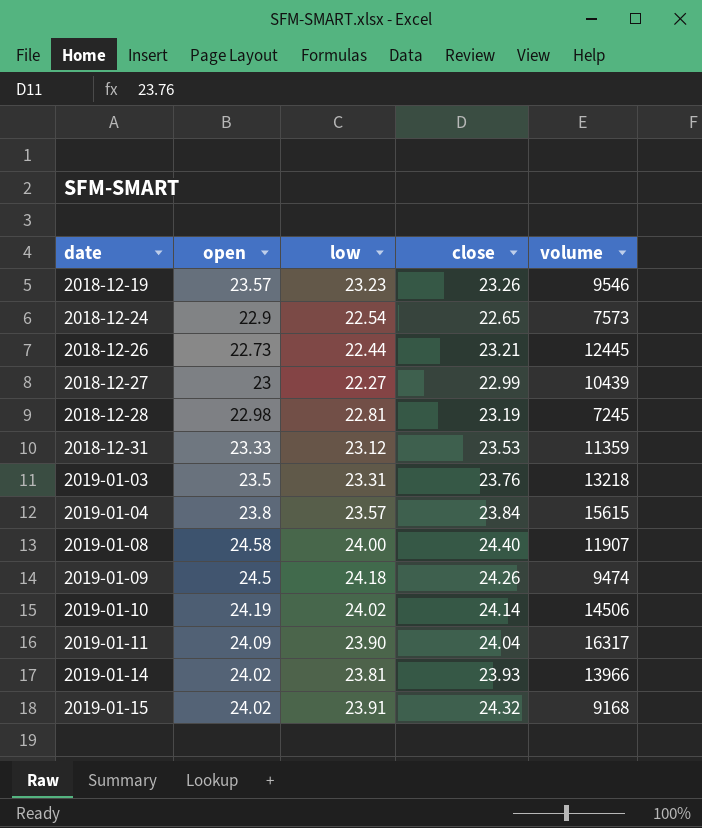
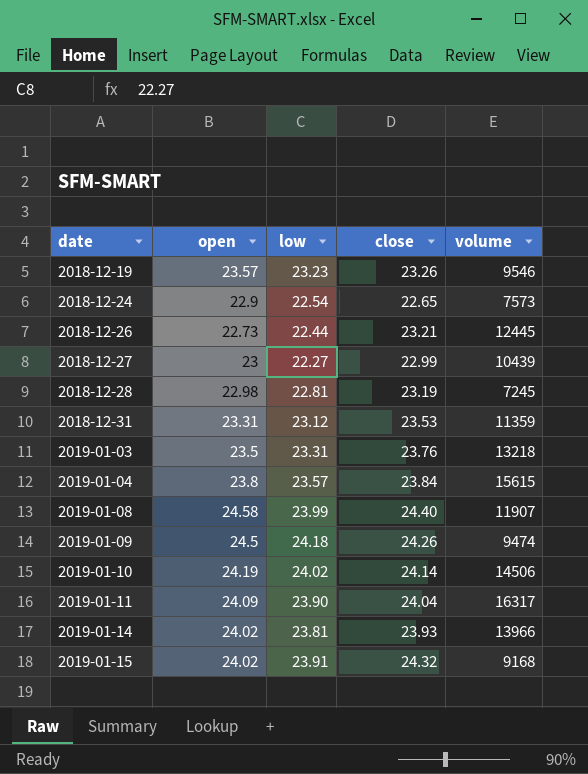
2018-12-31 | open: 23.33 -> 23.31
2019-01-08 | low: 24.00 -> 23.99

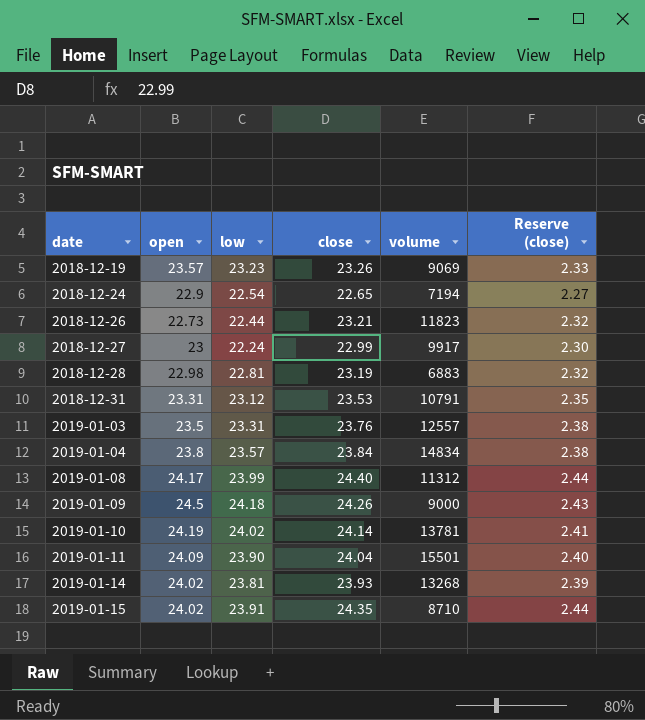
column Reserve (close) | formula: none -> [close] * 0.1
2018-12-19 | volume: 9546 -> 9069
2018-12-24 | volume: 7573 -> 7194
2018-12-26 | volume: 12445 -> 11823
2018-12-27 | low: 22.27 -> 22.24
2018-12-27 | volume: 10439 -> 9917
2018-12-28 | volume: 7245 -> 6883
2018-12-31 | volume: 11359 -> 10791
2019-01-03 | volume: 13218 -> 12557
2019-01-04 | volume: 15615 -> 14834
2019-01-08 | open: 24.58 -> 24.17
2019-01-08 | volume: 11907 -> 11312
2019-01-09 | volume: 9474 -> 9000
2019-01-10 | volume: 14506 -> 13781
2019-01-11 | volume: 16317 -> 15501
2019-01-14 | volume: 13966 -> 13268
2019-01-15 | close: 24.32 -> 24.35
2019-01-15 | volume: 9168 -> 8710

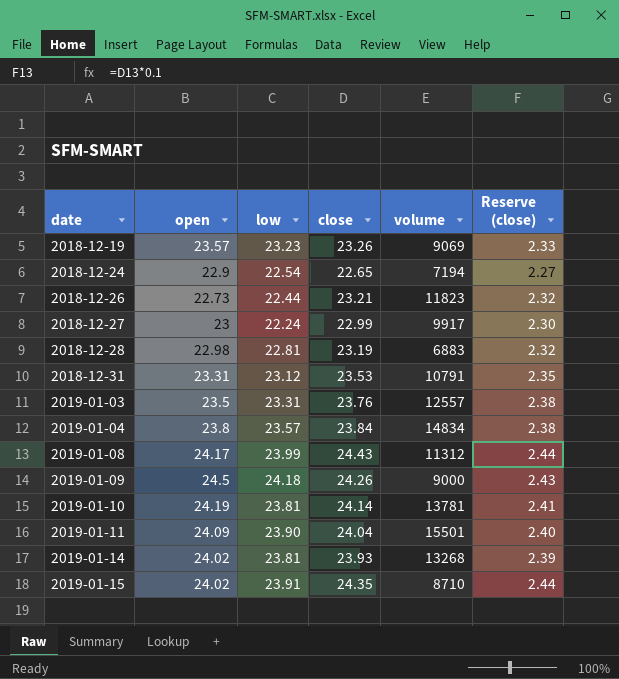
2019-01-08 | close: 24.40 -> 24.43
2019-01-10 | low: 24.02 -> 23.81

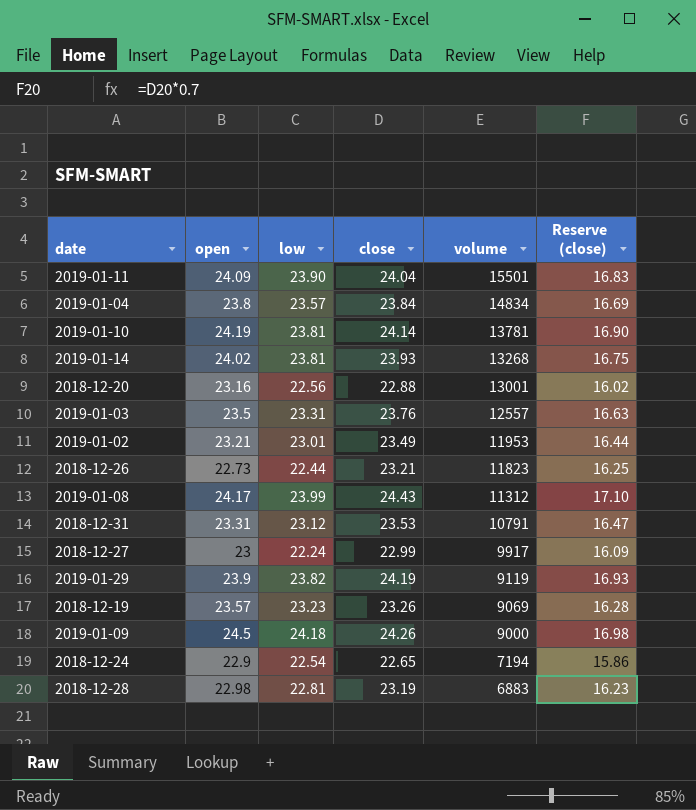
row order: date ascending -> volume descending
column Reserve (close) | formula: [close] * 0.1 -> [close] * 0.7
row 2019-01-15: 24.02 | 23.91 | 24.35 | 8710 | 2.44 -> none
row 2018-12-20: none -> 23.16 | 22.56 | 22.88 | 13001 | 16.02
row 2019-01-02: none -> 23.21 | 23.01 | 23.49 | 11953 | 16.44
row 2019-01-29: none -> 23.9 | 23.82 | 24.19 | 9119 | 16.93

